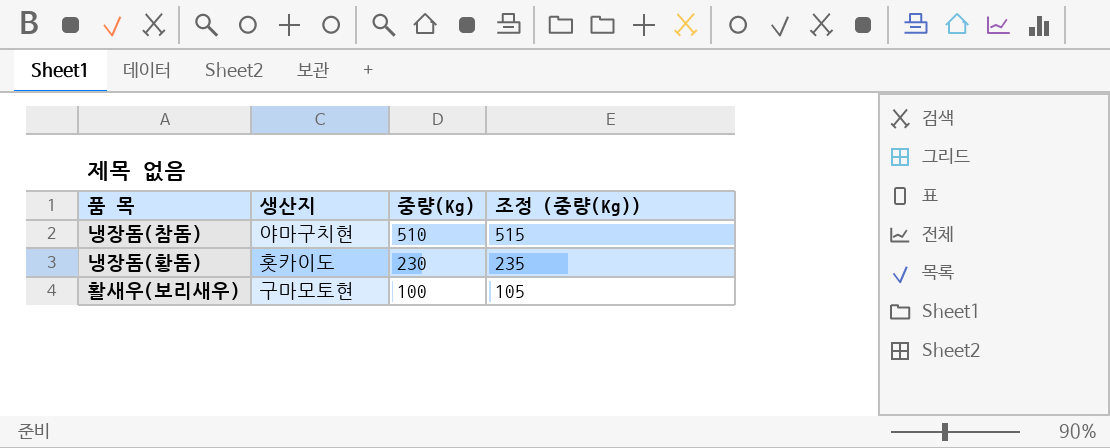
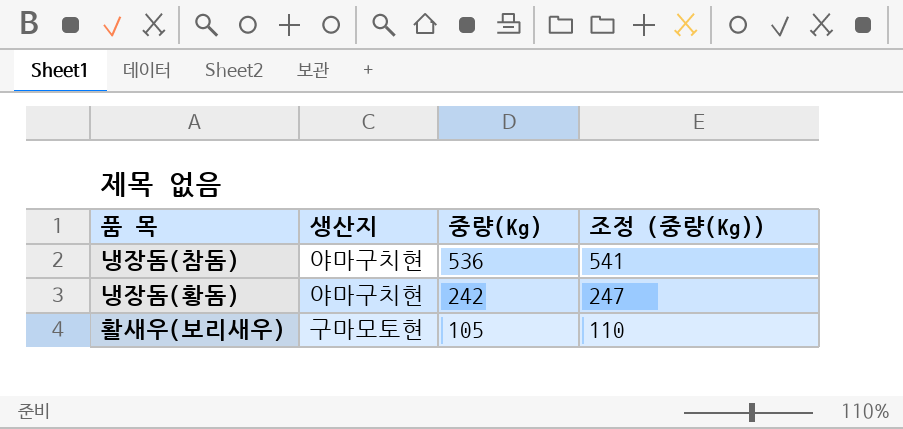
냉장돔(참돔) | 중량(Kg): 510 -> 536
냉장돔(참돔) | 조정 (중량(Kg)): 515 -> 541
냉장돔(황돔) | 생산지: 홋카이도 -> 야마구치현
냉장돔(황돔) | 중량(Kg): 230 -> 242
냉장돔(황돔) | 조정 (중량(Kg)): 235 -> 247
활새우(보리새우) | 중량(Kg): 100 -> 105
활새우(보리새우) | 조정 (중량(Kg)): 105 -> 110

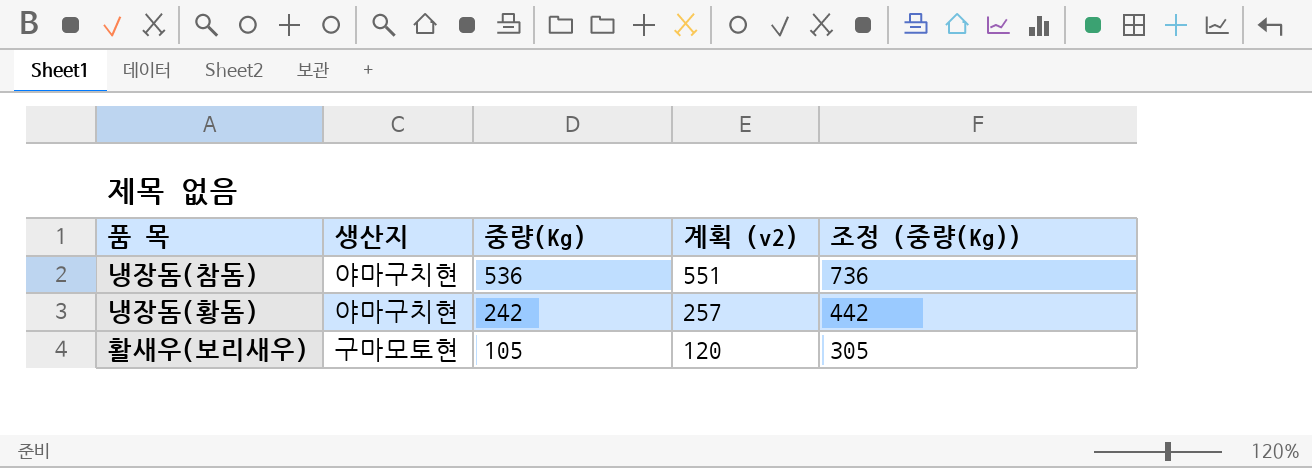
column 계획 (v2) | formula: none -> [중량(Kg)] + 15
column 조정 (중량(Kg)) | formula: [중량(Kg)] + 5 -> [중량(Kg)] + 200

